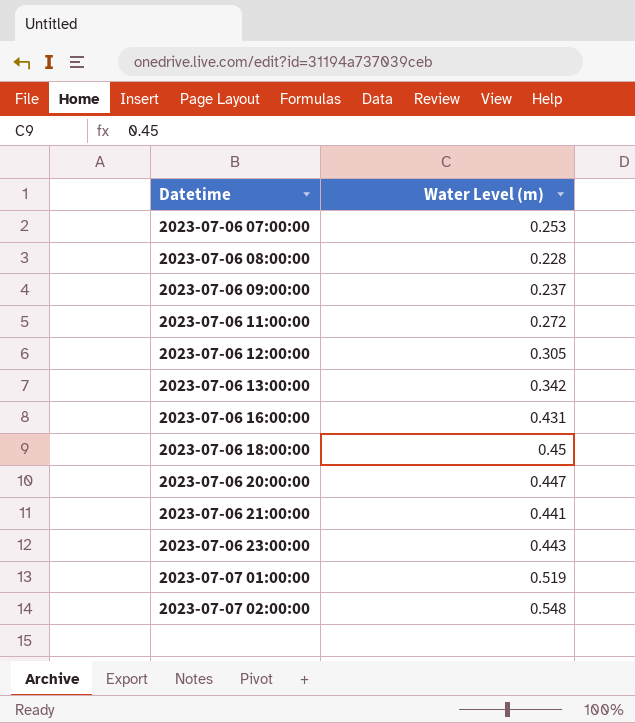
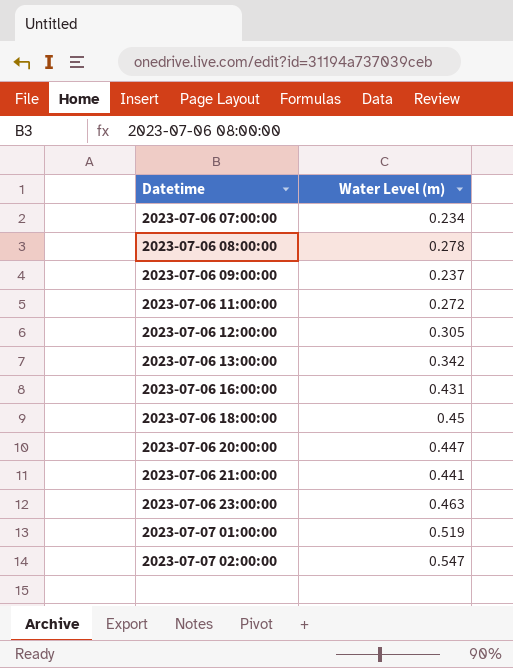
2023-07-06 07:00:00 | Water Level (m): 0.253 -> 0.234
2023-07-06 08:00:00 | Water Level (m): 0.228 -> 0.278
2023-07-06 23:00:00 | Water Level (m): 0.443 -> 0.463
2023-07-07 02:00:00 | Water Level (m): 0.548 -> 0.547

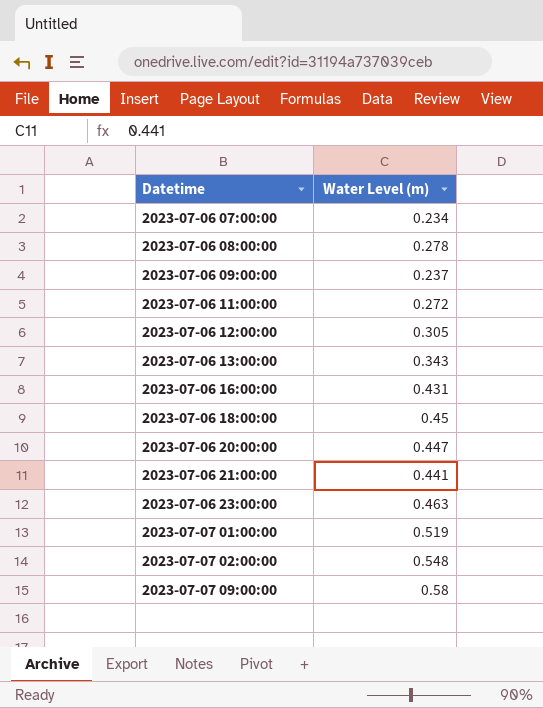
2023-07-06 13:00:00 | Water Level (m): 0.342 -> 0.343
2023-07-07 02:00:00 | Water Level (m): 0.547 -> 0.548
row 2023-07-07 09:00:00: none -> 0.58

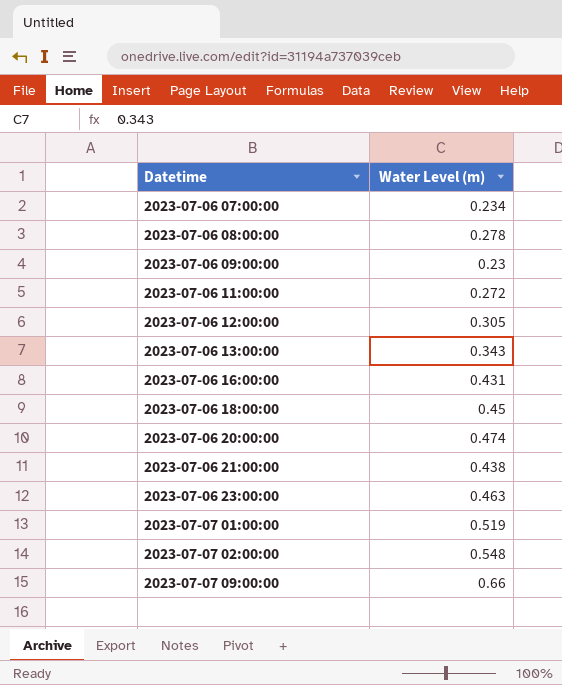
2023-07-06 09:00:00 | Water Level (m): 0.237 -> 0.23
2023-07-06 20:00:00 | Water Level (m): 0.447 -> 0.474
2023-07-06 21:00:00 | Water Level (m): 0.441 -> 0.438
2023-07-07 09:00:00 | Water Level (m): 0.58 -> 0.66

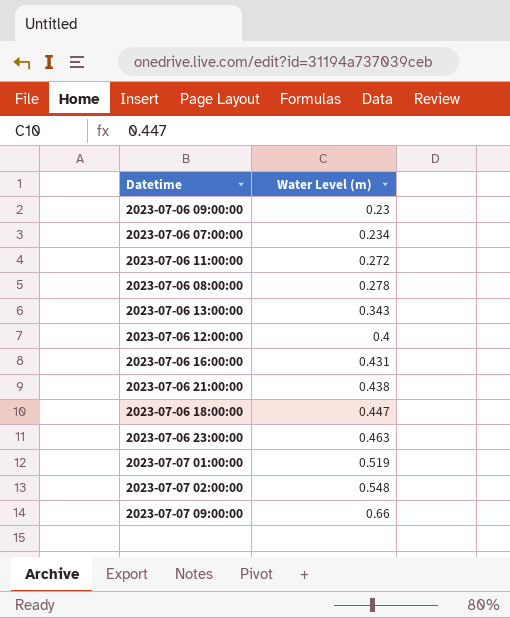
row order: Datetime ascending -> Water Level (m) ascending
row 2023-07-06 20:00:00: 0.474 -> none
2023-07-06 12:00:00 | Water Level (m): 0.305 -> 0.4
2023-07-06 18:00:00 | Water Level (m): 0.45 -> 0.447

